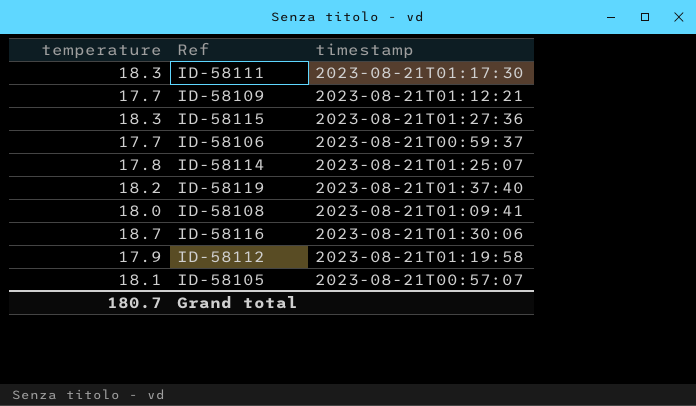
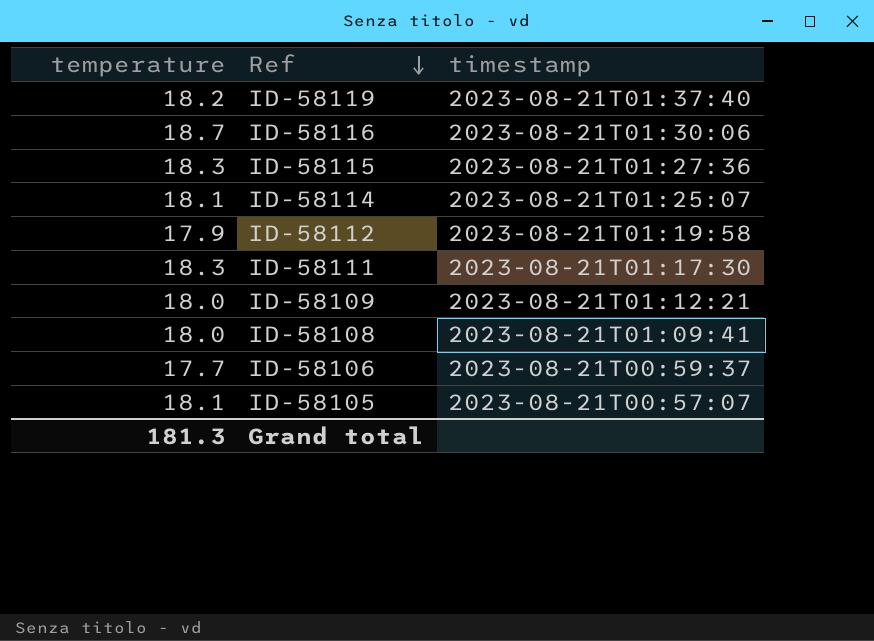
row order: none -> Ref descending
ID-58114 | temperature: 17.8 -> 18.1
ID-58109 | temperature: 17.7 -> 18.0
Grand total | temperature: 180.7 -> 181.3

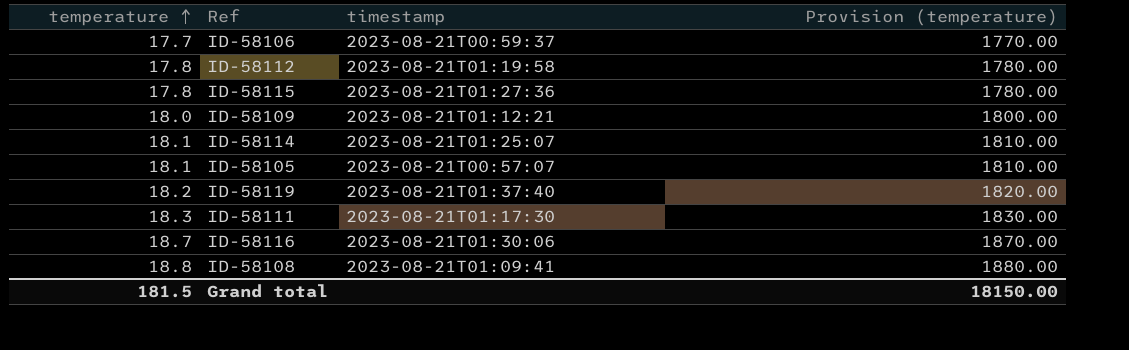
row order: Ref descending -> temperature ascending
column Provision (temperature) | formula: none -> [temperature] * 100
ID-58112 | temperature: 17.9 -> 17.8
ID-58115 | temperature: 18.3 -> 17.8
ID-58108 | temperature: 18.0 -> 18.8
Grand total | temperature: 181.3 -> 181.5

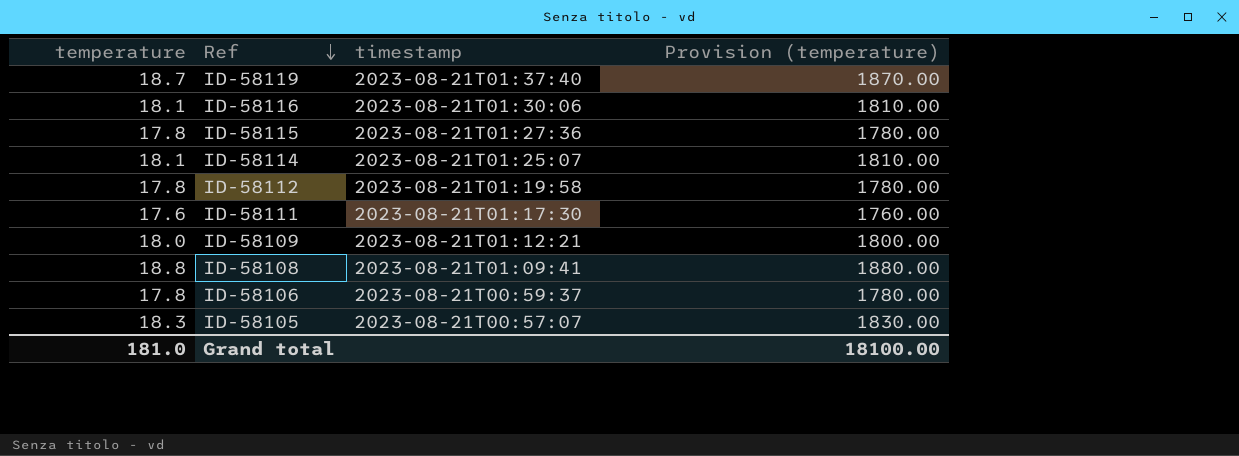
row order: temperature ascending -> Ref descending
ID-58119 | temperature: 18.2 -> 18.7
ID-58119 | Provision (temperature): 1820.00 -> 1870.00
ID-58116 | temperature: 18.7 -> 18.1
ID-58116 | Provision (temperature): 1870.00 -> 1810.00
ID-58111 | temperature: 18.3 -> 17.6
ID-58111 | Provision (temperature): 1830.00 -> 1760.00
ID-58106 | temperature: 17.7 -> 17.8
ID-58106 | Provision (temperature): 1770.00 -> 1780.00
ID-58105 | temperature: 18.1 -> 18.3
ID-58105 | Provision (temperature): 1810.00 -> 1830.00
Grand total | temperature: 181.5 -> 181.0
Grand total | Provision (temperature): 18150.00 -> 18100.00

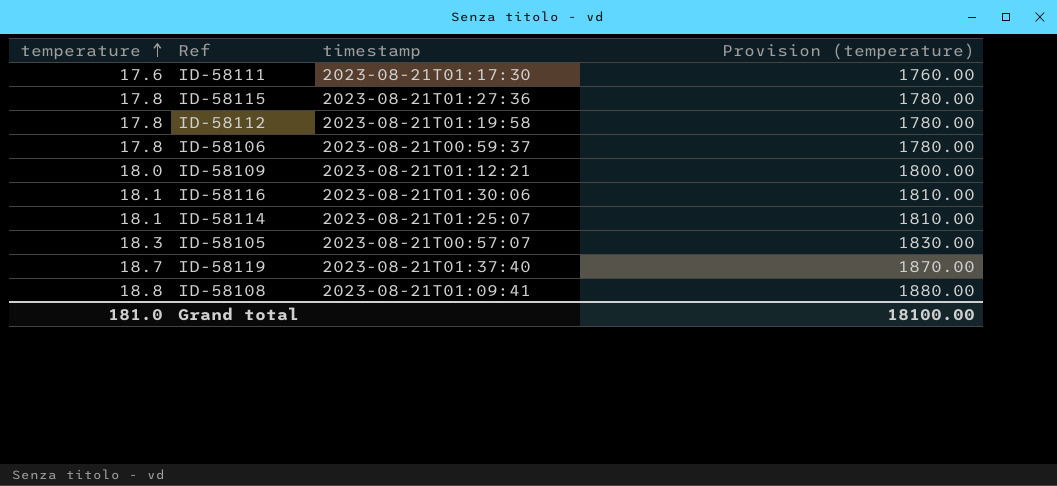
row order: Ref descending -> temperature ascending

